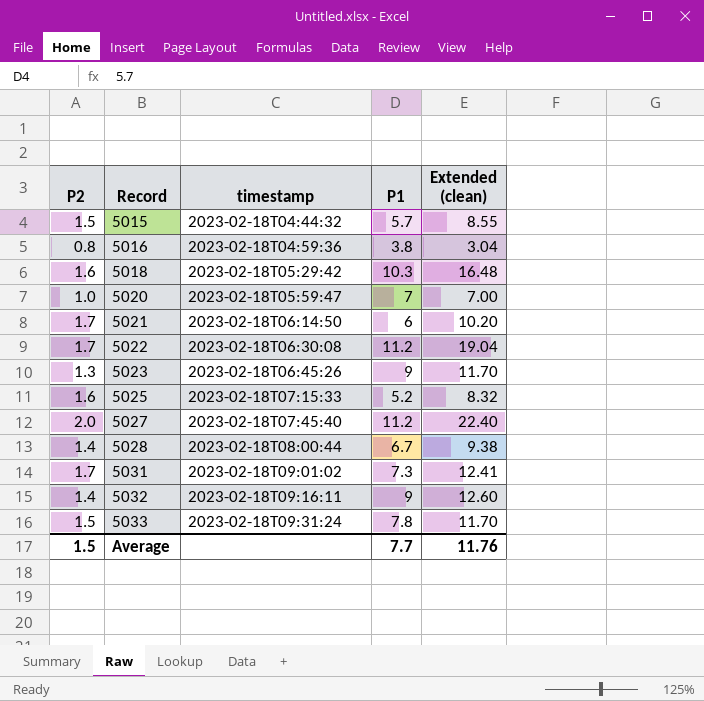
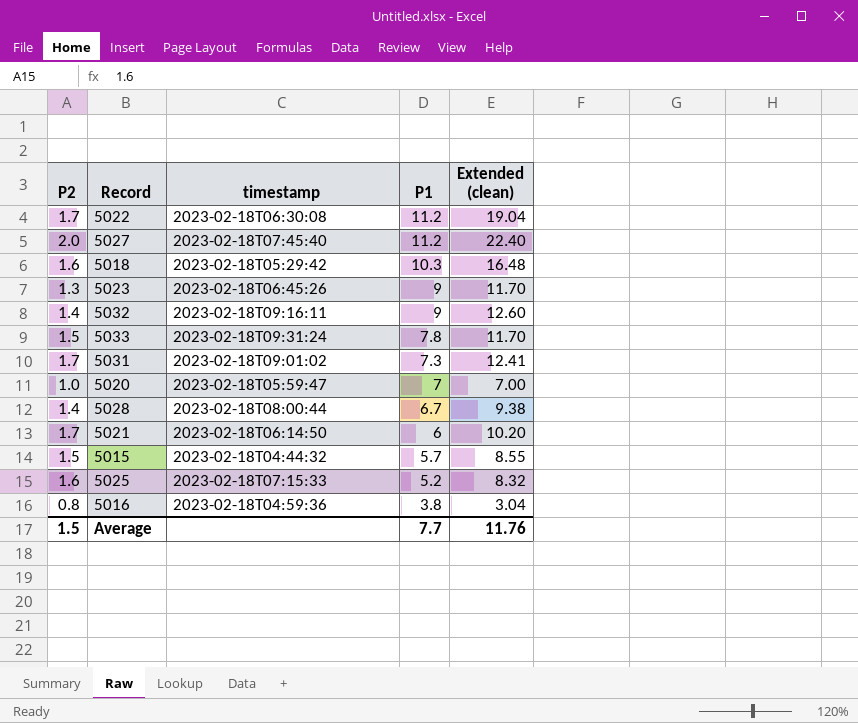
row order: Record ascending -> P1 descending

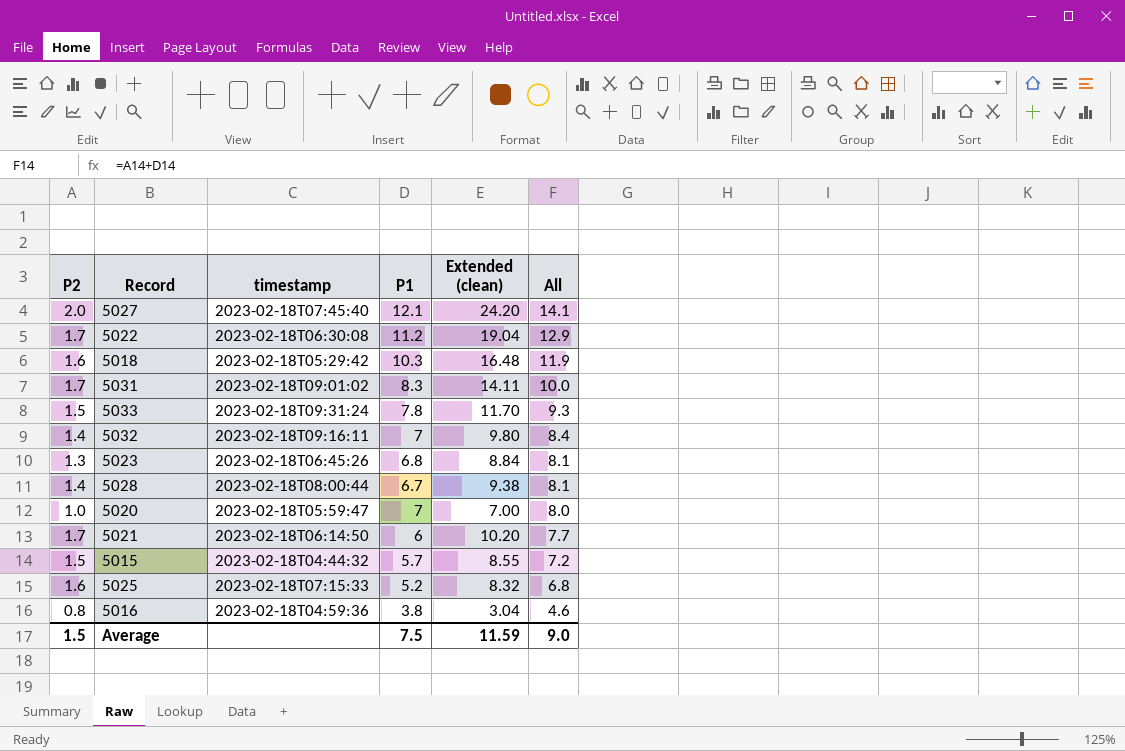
row order: P1 descending -> All descending
column All | formula: none -> [P2] + [P1]
5027 | P1: 11.2 -> 12.1
5027 | Extended (clean): 22.40 -> 24.20
5031 | P1: 7.3 -> 8.3
5031 | Extended (clean): 12.41 -> 14.11
5032 | P1: 9 -> 7
5032 | Extended (clean): 12.60 -> 9.80
5023 | P1: 9 -> 6.8
5023 | Extended (clean): 11.70 -> 8.84
Average | P1: 7.7 -> 7.5
Average | Extended (clean): 11.76 -> 11.59

